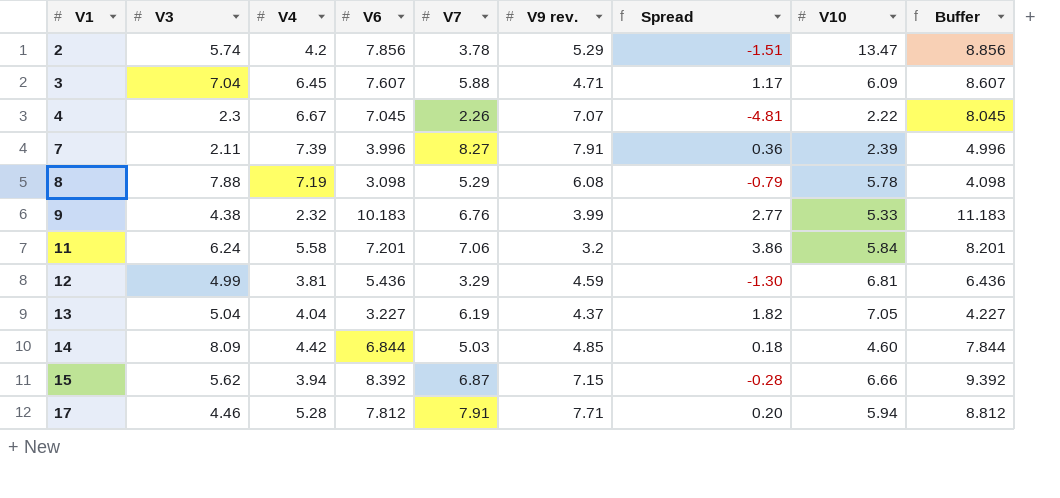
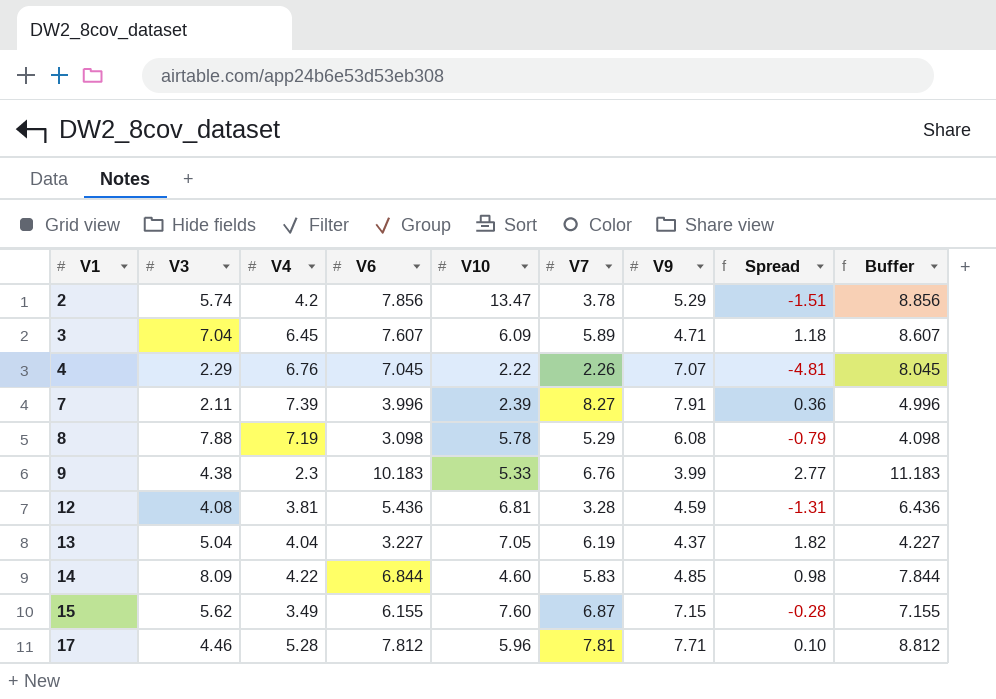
column V10 | position: 8 -> 5
column name: V9 rev. -> V9
row 11: 6.24 | 5.58 | 7.201 | 7.06 | 3.2 | 3.86 | 5.84 | 8.201 -> none
3 | V7: 5.88 -> 5.89
3 | Spread: 1.17 -> 1.18
4 | V3: 2.3 -> 2.29
4 | V4: 6.67 -> 6.76
9 | V4: 2.32 -> 2.3
12 | V3: 4.99 -> 4.08
12 | V7: 3.29 -> 3.28
12 | Spread: -1.30 -> -1.31
14 | V4: 4.42 -> 4.22
14 | V7: 5.03 -> 5.83
14 | Spread: 0.18 -> 0.98
15 | V4: 3.94 -> 3.49
15 | V6: 8.392 -> 6.155
15 | V10: 6.66 -> 7.60
15 | Buffer: 9.392 -> 7.155
17 | V10: 5.94 -> 5.96
17 | V7: 7.91 -> 7.81
17 | Spread: 0.20 -> 0.10

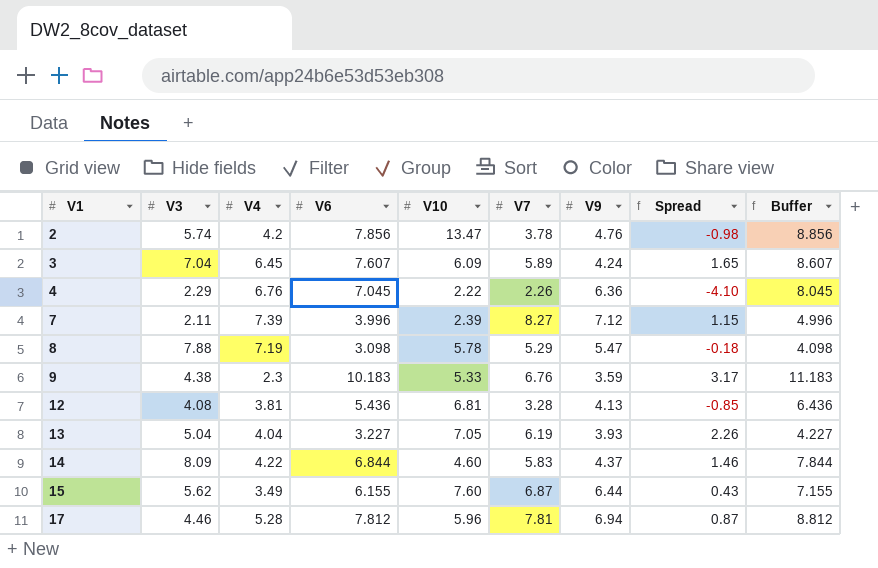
2 | V9: 5.29 -> 4.76
2 | Spread: -1.51 -> -0.98
3 | V9: 4.71 -> 4.24
3 | Spread: 1.18 -> 1.65
4 | V9: 7.07 -> 6.36
4 | Spread: -4.81 -> -4.10
7 | V9: 7.91 -> 7.12
7 | Spread: 0.36 -> 1.15
8 | V9: 6.08 -> 5.47
8 | Spread: -0.79 -> -0.18
9 | V9: 3.99 -> 3.59
9 | Spread: 2.77 -> 3.17
12 | V9: 4.59 -> 4.13
12 | Spread: -1.31 -> -0.85
13 | V9: 4.37 -> 3.93
13 | Spread: 1.82 -> 2.26
14 | V9: 4.85 -> 4.37
14 | Spread: 0.98 -> 1.46
15 | V9: 7.15 -> 6.44
15 | Spread: -0.28 -> 0.43
17 | V9: 7.71 -> 6.94
17 | Spread: 0.10 -> 0.87

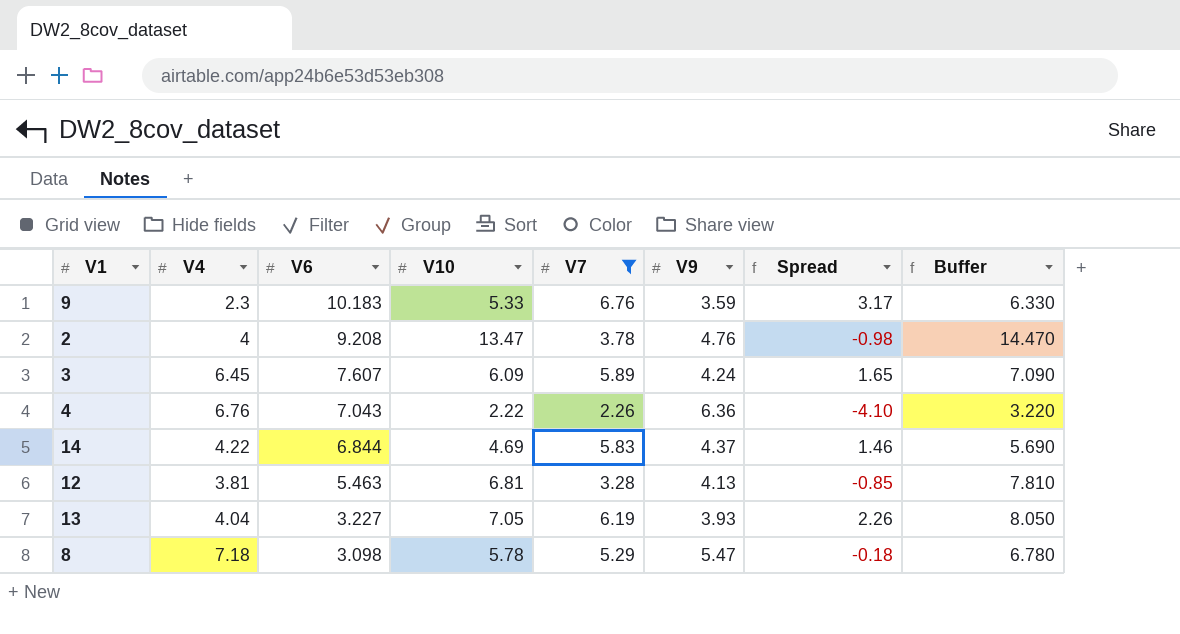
filter: none -> V7 <= 6.76
row order: V1 ascending -> V6 descending
column V3 | position: 2 -> none
column Buffer | formula: [V6] + 1 -> [V10] + 1
2 | V4: 4.2 -> 4
2 | V6: 7.856 -> 9.208
4 | V6: 7.045 -> 7.043
14 | V10: 4.60 -> 4.69
12 | V6: 5.436 -> 5.463
8 | V4: 7.19 -> 7.18

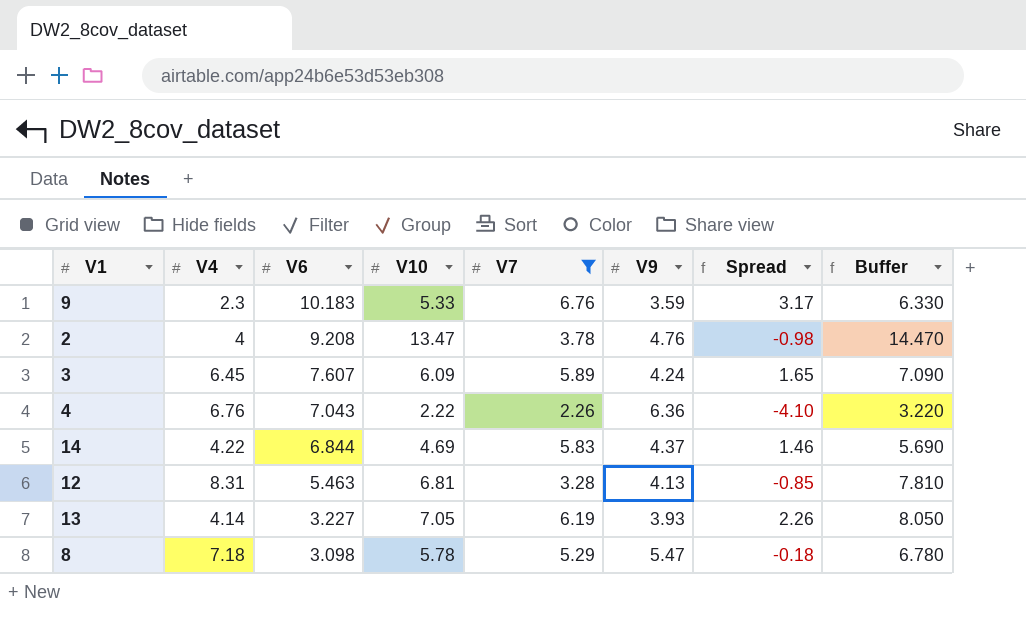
12 | V4: 3.81 -> 8.31
13 | V4: 4.04 -> 4.14

